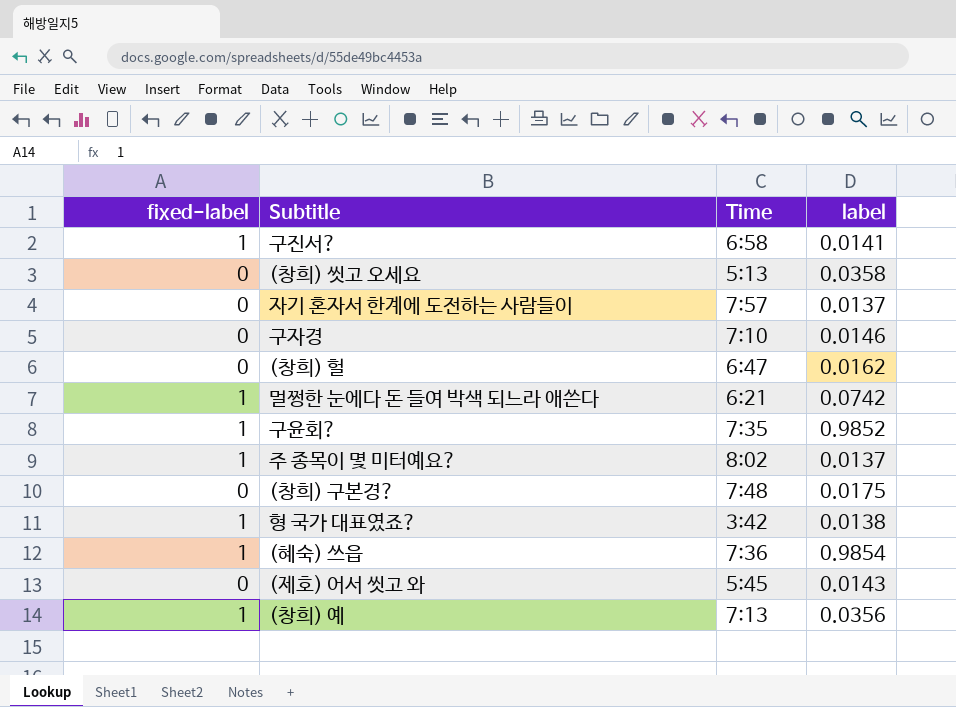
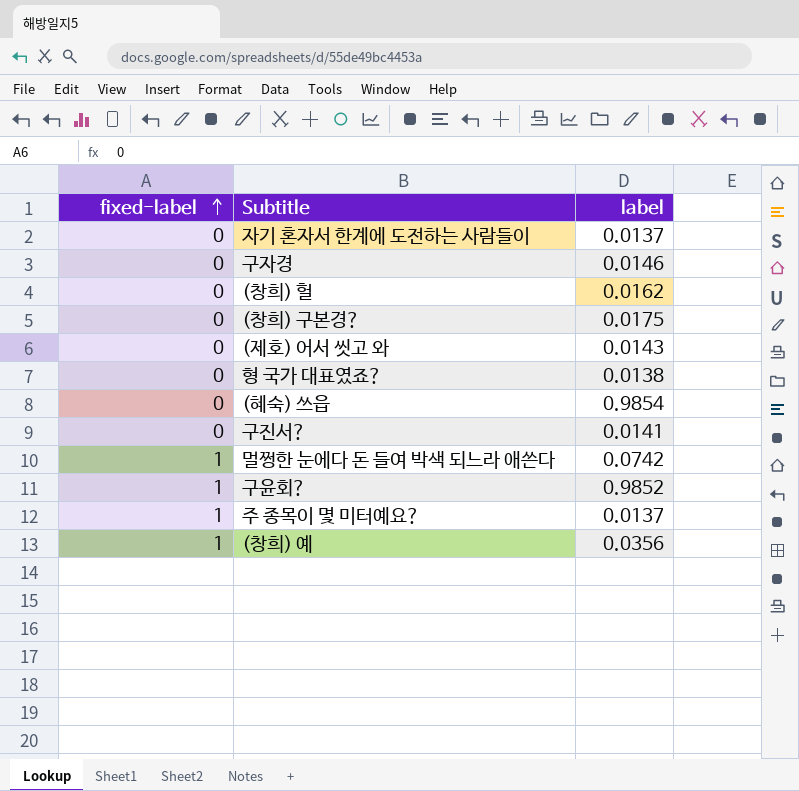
row order: none -> fixed-label ascending
column Time | position: 3 -> none
row (창희) 씻고 오세요: 0 | 5:13 | 0.0358 -> none
형 국가 대표였죠? | fixed-label: 1 -> 0
(혜숙) 쓰읍 | fixed-label: 1 -> 0
구진서? | fixed-label: 1 -> 0

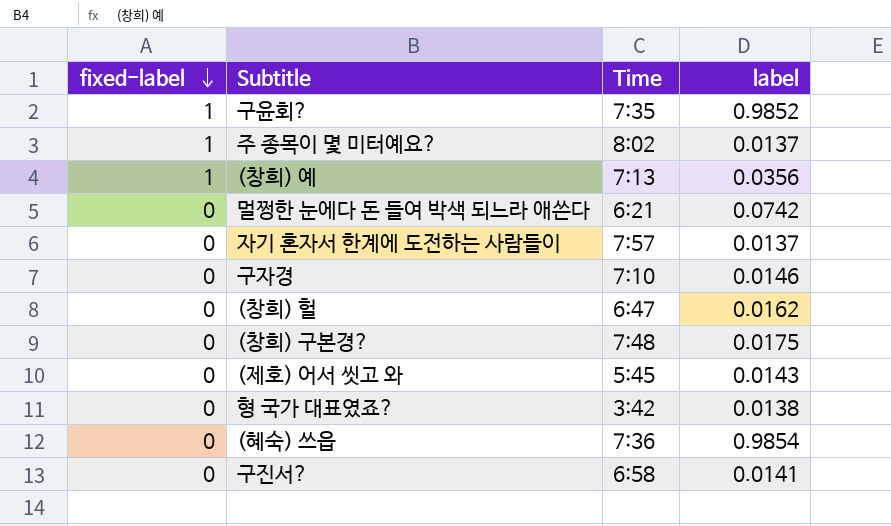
row order: fixed-label ascending -> fixed-label descending
column Time | position: none -> 3
멀쩡한 눈에다 돈 들여 박색 되느라 애쓴다 | fixed-label: 1 -> 0

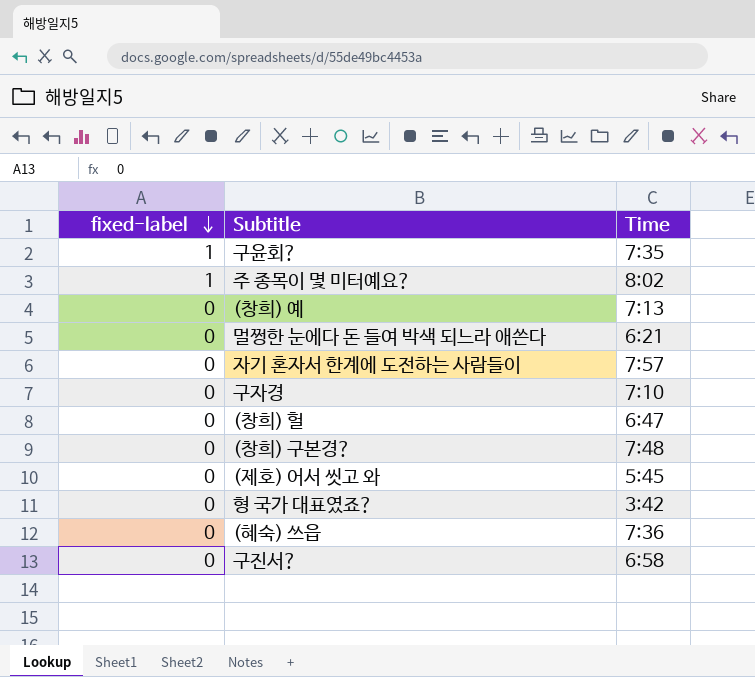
column label | position: 4 -> none
(창희) 예 | fixed-label: 1 -> 0

